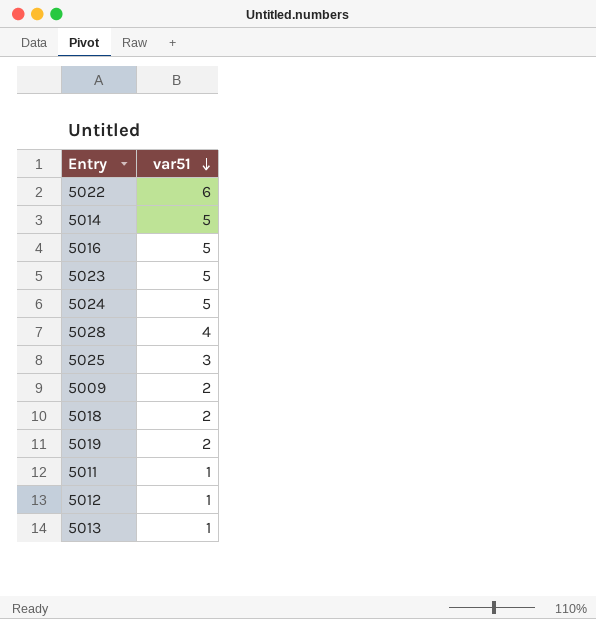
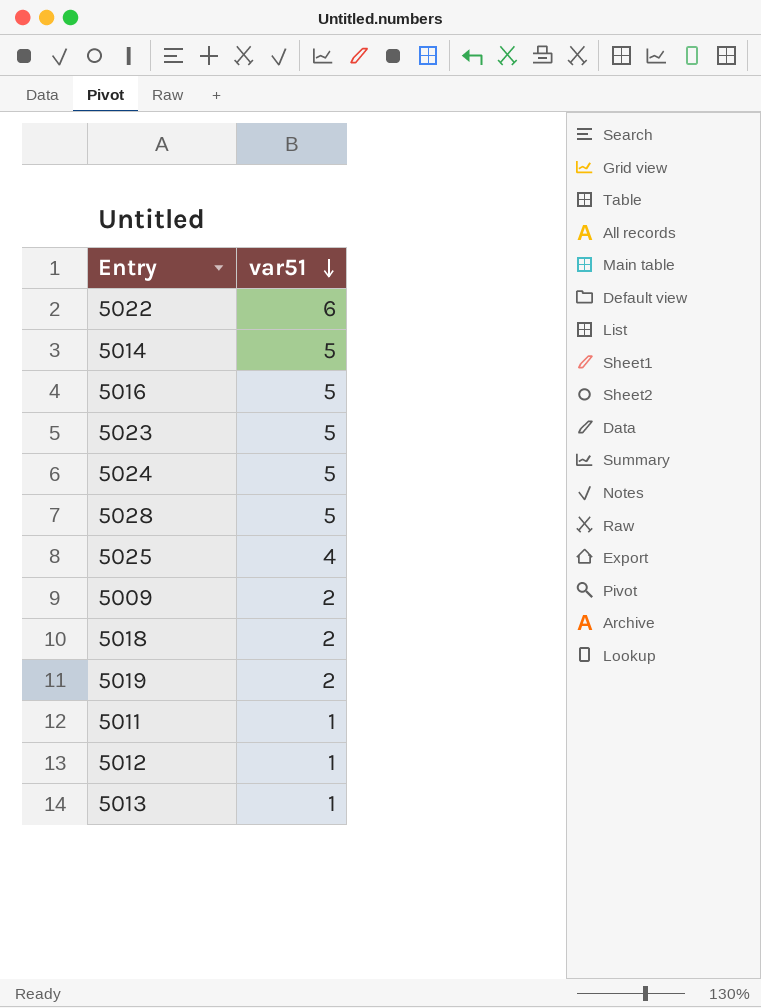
5028 | var51: 4 -> 5
5025 | var51: 3 -> 4

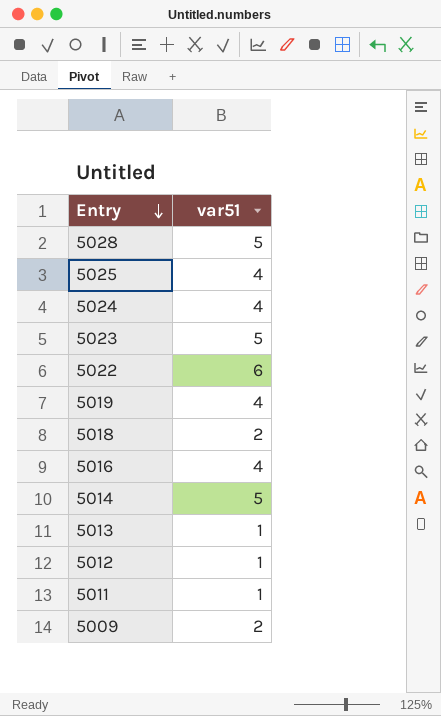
row order: var51 descending -> Entry descending
5024 | var51: 5 -> 4
5019 | var51: 2 -> 4
5016 | var51: 5 -> 4

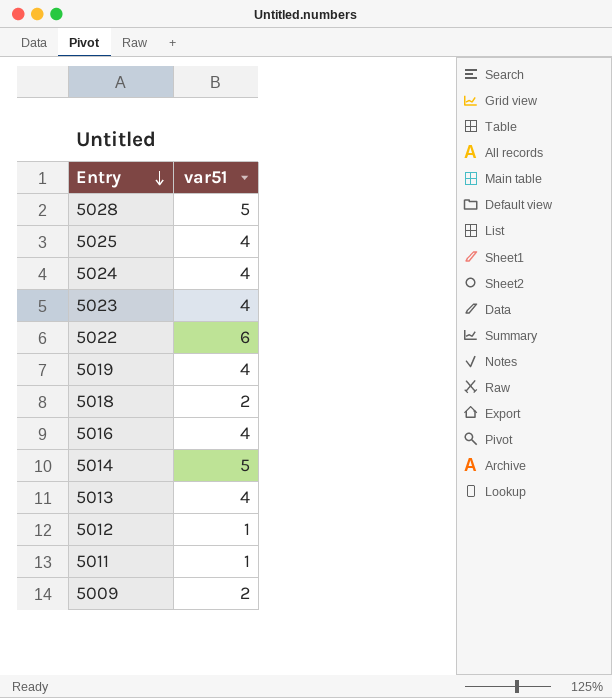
5023 | var51: 5 -> 4
5013 | var51: 1 -> 4

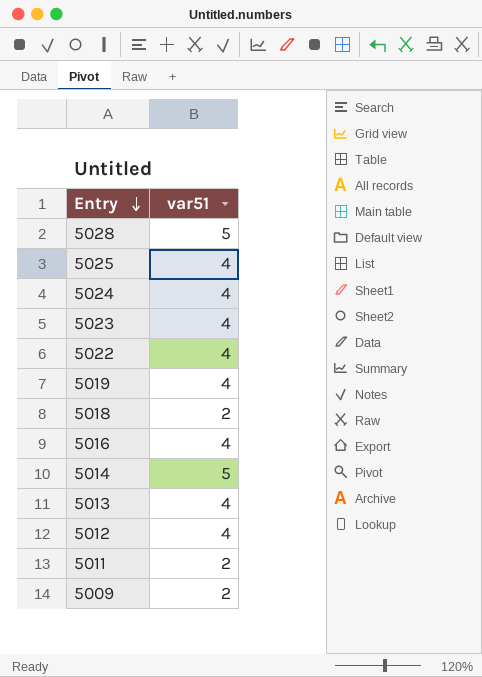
5022 | var51: 6 -> 4
5012 | var51: 1 -> 4
5011 | var51: 1 -> 2

